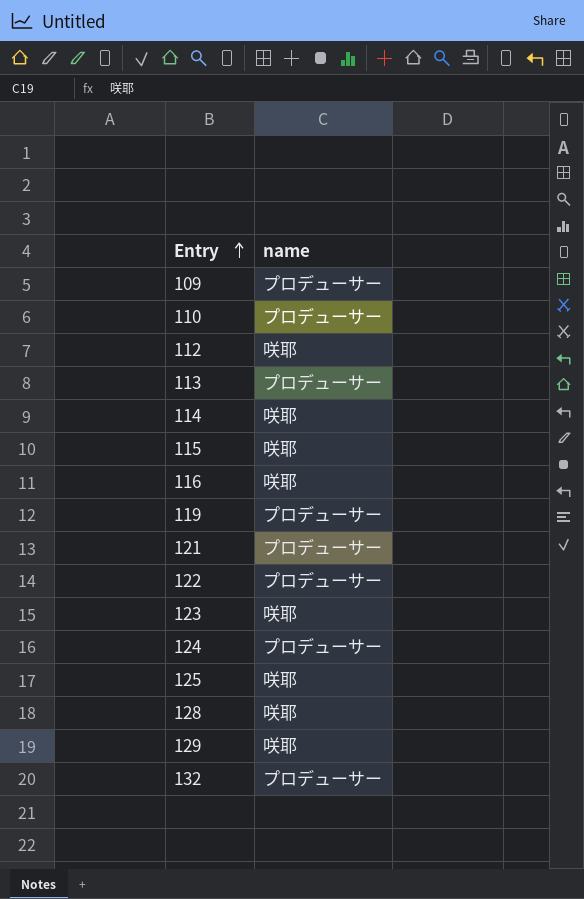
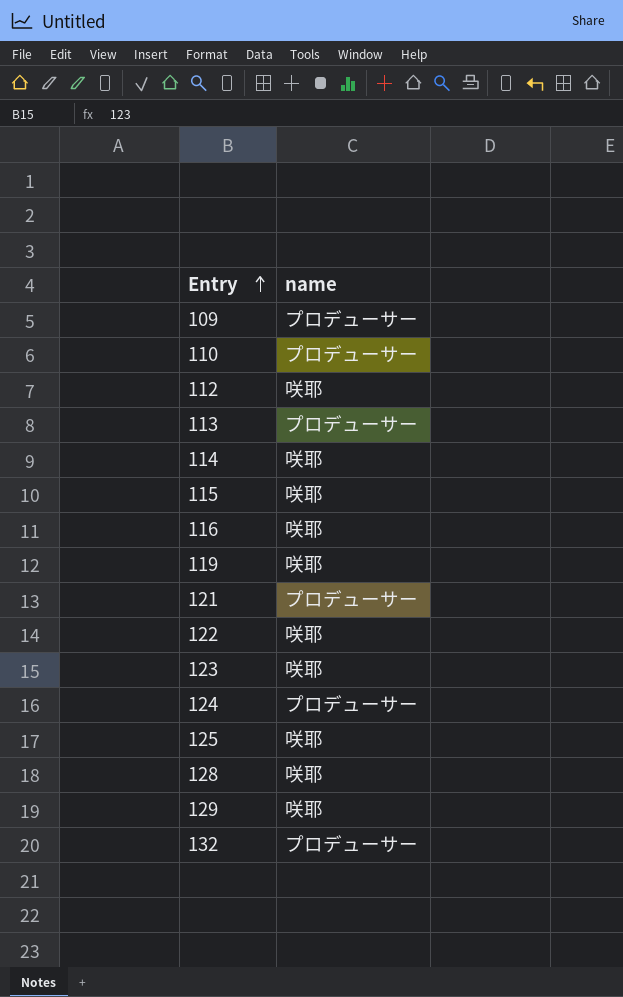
119 | name: プロデューサー -> 咲耶
122 | name: プロデューサー -> 咲耶

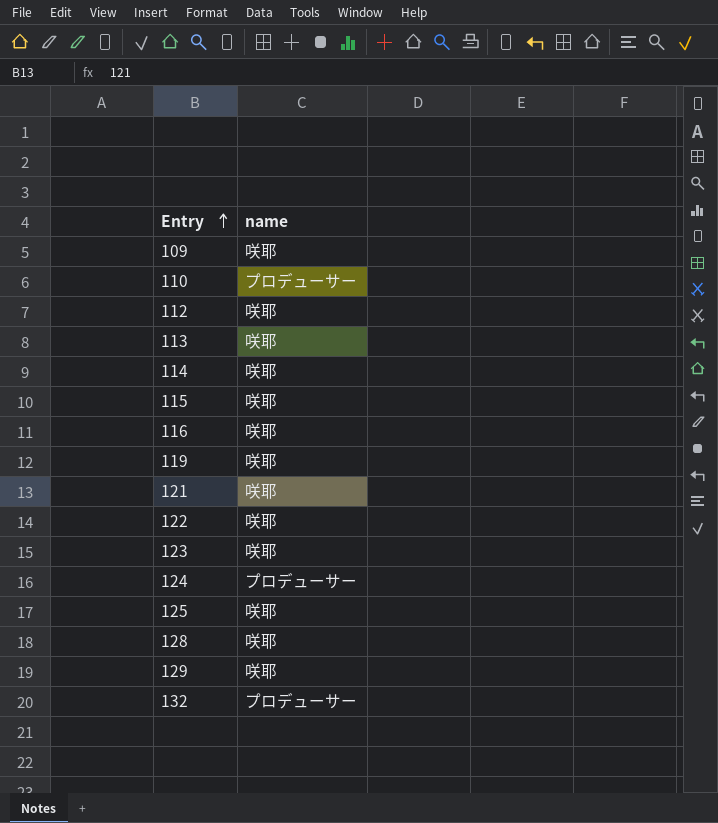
109 | name: プロデューサー -> 咲耶
113 | name: プロデューサー -> 咲耶
121 | name: プロデューサー -> 咲耶

